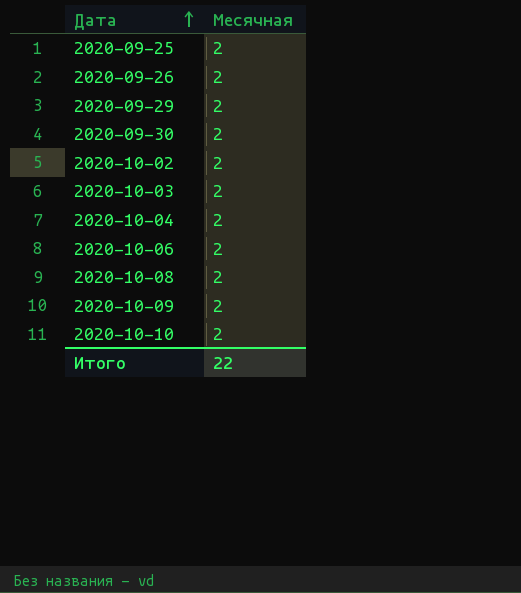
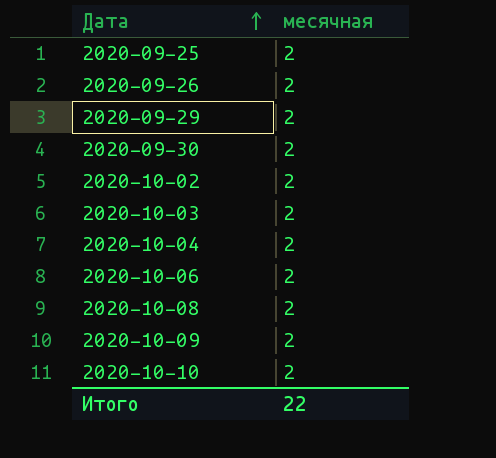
column name: Месячная -> месячная

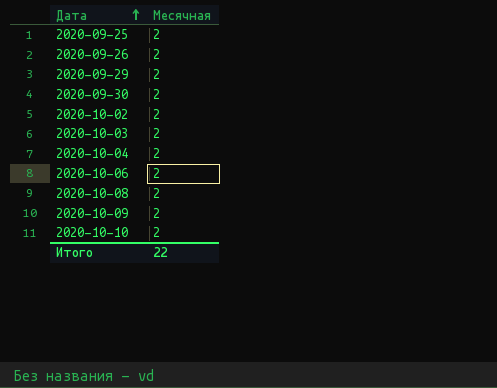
column name: месячная -> Месячная

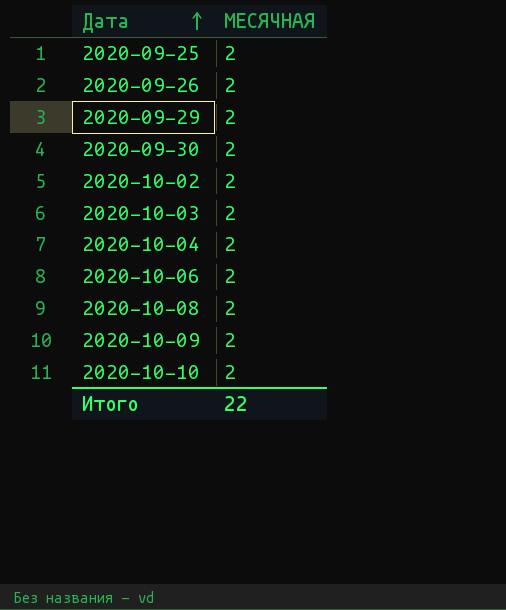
column name: Месячная -> МЕСЯЧНАЯ

